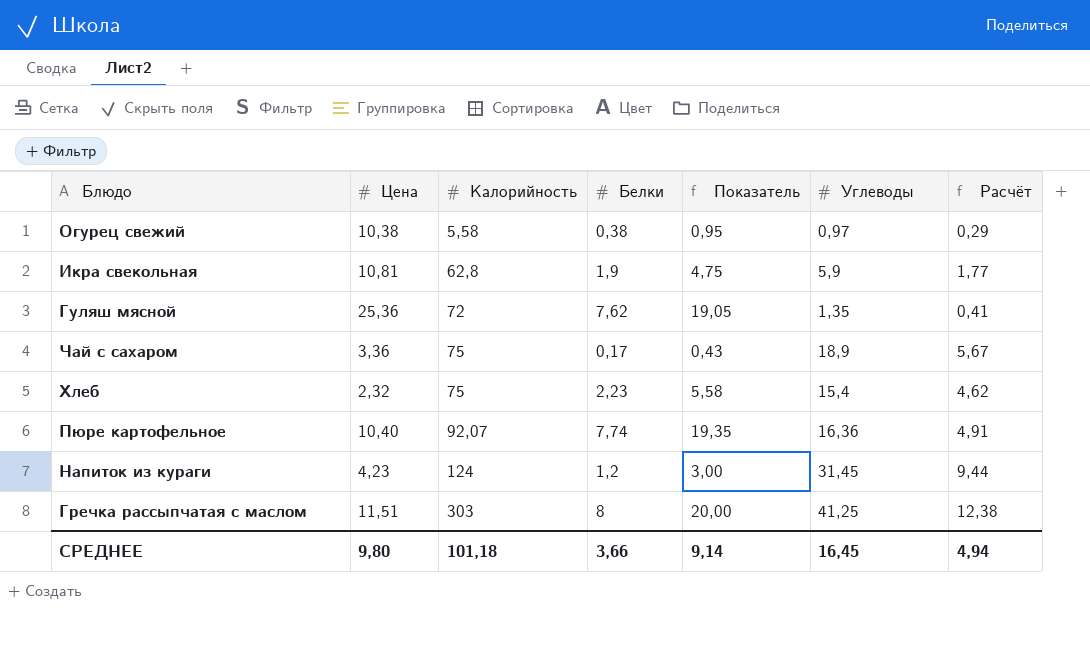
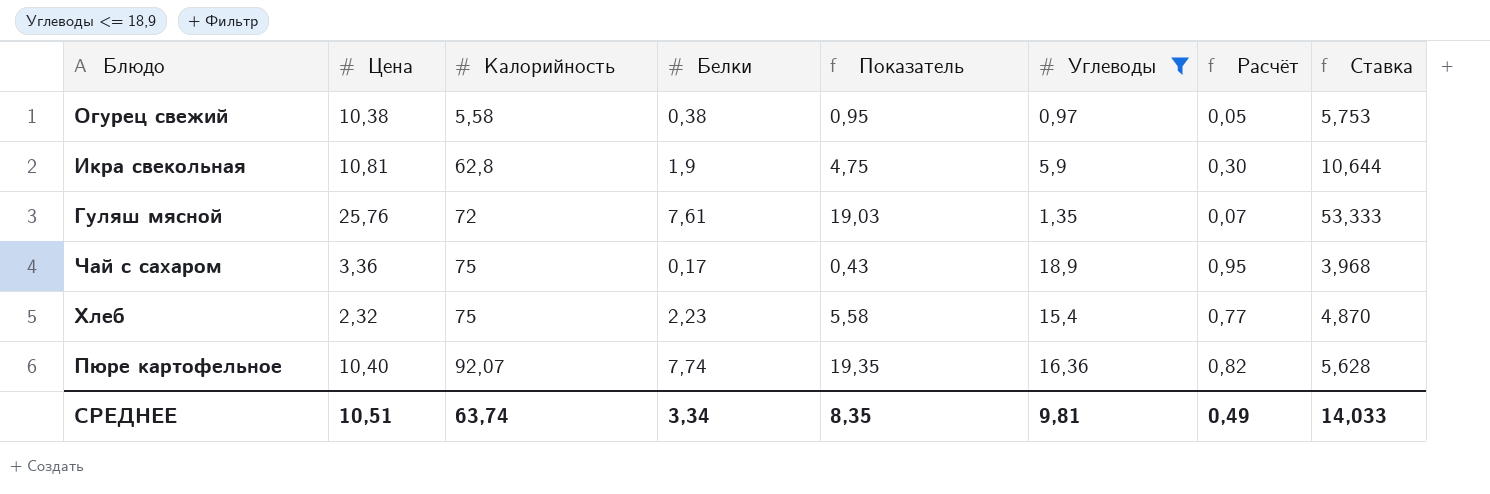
filter: none -> Углеводы <= 18,9
column Расчёт | formula: [Углеводы] * 0,3 -> [Углеводы] * 0,05
column Ставка | formula: none -> [Калорийность] / [Углеводы]
Гуляш мясной | Цена: 25,36 -> 25,76
Гуляш мясной | Белки: 7,62 -> 7,61
Гуляш мясной | Показатель: 19,05 -> 19,03
СРЕДНЕЕ | Цена: 9,80 -> 10,51
СРЕДНЕЕ | Калорийность: 101,18 -> 63,74
СРЕДНЕЕ | Белки: 3,66 -> 3,34
СРЕДНЕЕ | Показатель: 9,14 -> 8,35
СРЕДНЕЕ | Углеводы: 16,45 -> 9,81
СРЕДНЕЕ | Расчёт: 4,94 -> 0,49

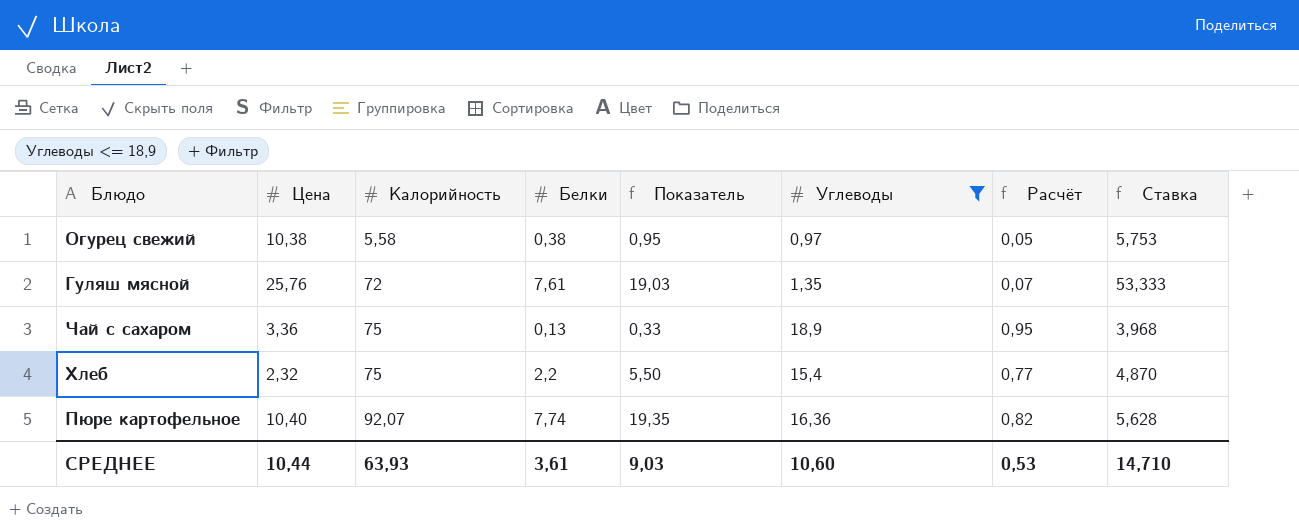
row Икра свекольная: 10,81 | 62,8 | 1,9 | 4,75 | 5,9 | 0,30 | 10,644 -> none
Чай с сахаром | Белки: 0,17 -> 0,13
Чай с сахаром | Показатель: 0,43 -> 0,33
Хлеб | Белки: 2,23 -> 2,2
Хлеб | Показатель: 5,58 -> 5,50
СРЕДНЕЕ | Цена: 10,51 -> 10,44
СРЕДНЕЕ | Калорийность: 63,74 -> 63,93
СРЕДНЕЕ | Белки: 3,34 -> 3,61
СРЕДНЕЕ | Показатель: 8,35 -> 9,03
СРЕДНЕЕ | Углеводы: 9,81 -> 10,60
СРЕДНЕЕ | Расчёт: 0,49 -> 0,53
СРЕДНЕЕ | Ставка: 14,033 -> 14,710

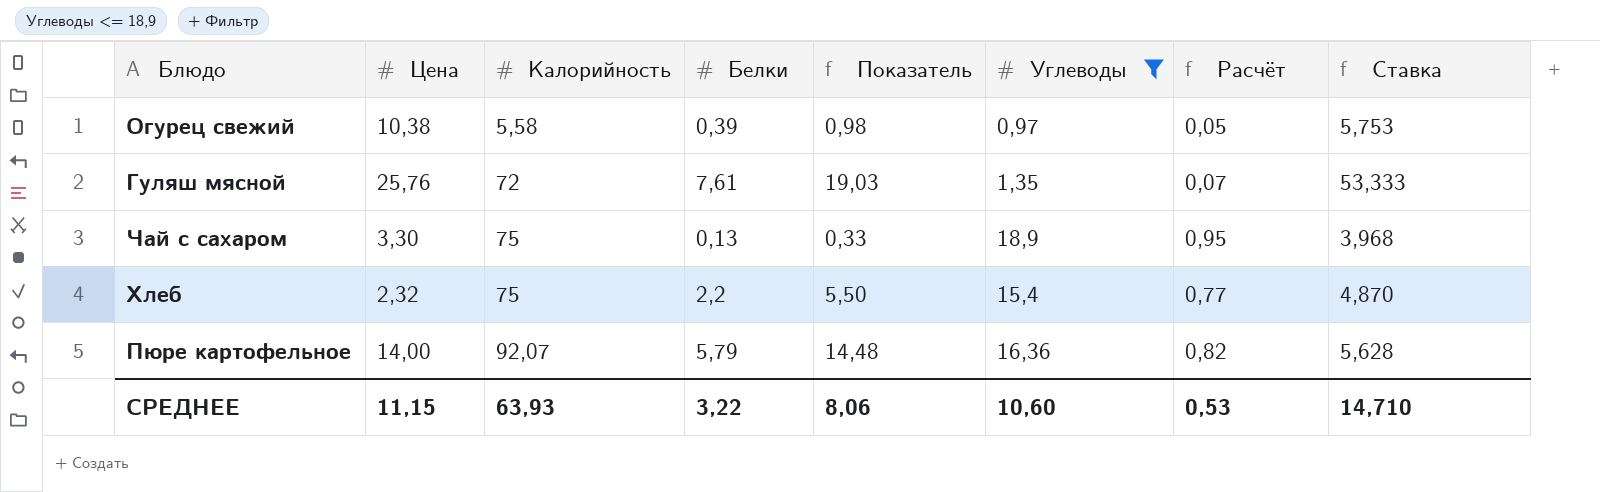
Огурец свежий | Белки: 0,38 -> 0,39
Огурец свежий | Показатель: 0,95 -> 0,98
Чай с сахаром | Цена: 3,36 -> 3,30
Пюре картофельное | Цена: 10,40 -> 14,00
Пюре картофельное | Белки: 7,74 -> 5,79
Пюре картофельное | Показатель: 19,35 -> 14,48
СРЕДНЕЕ | Цена: 10,44 -> 11,15
СРЕДНЕЕ | Белки: 3,61 -> 3,22
СРЕДНЕЕ | Показатель: 9,03 -> 8,06

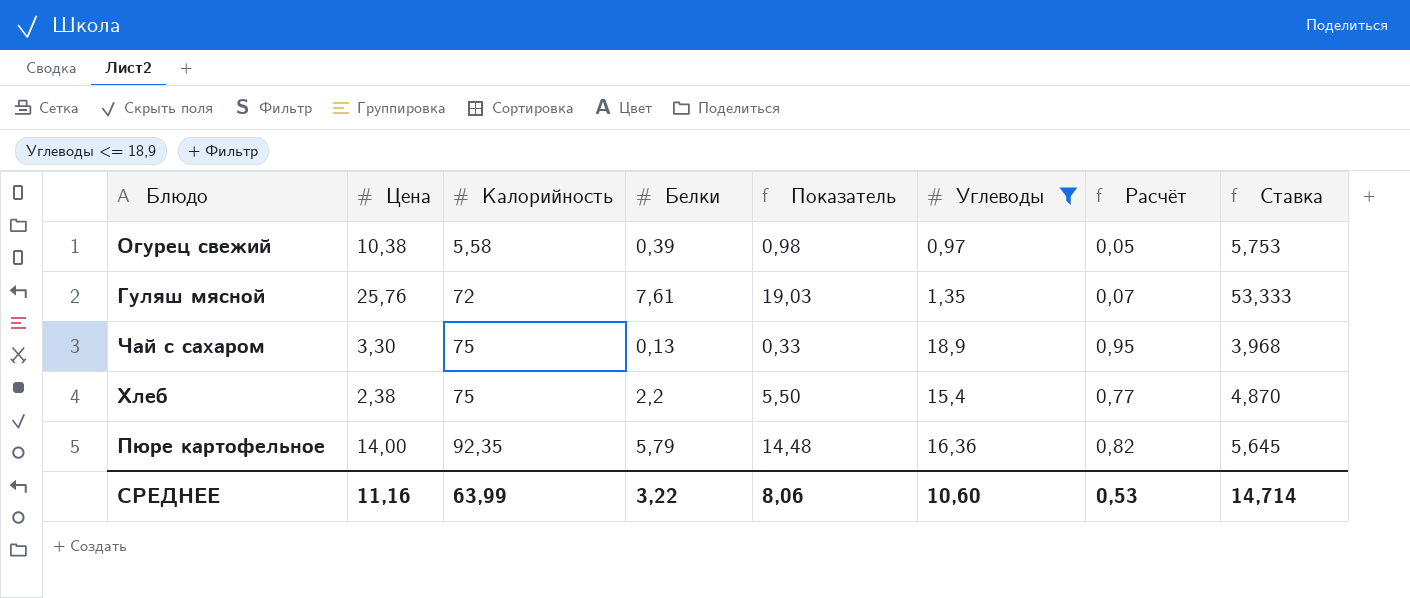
Хлеб | Цена: 2,32 -> 2,38
Пюре картофельное | Калорийность: 92,07 -> 92,35
Пюре картофельное | Ставка: 5,628 -> 5,645
СРЕДНЕЕ | Цена: 11,15 -> 11,16
СРЕДНЕЕ | Калорийность: 63,93 -> 63,99
СРЕДНЕЕ | Ставка: 14,710 -> 14,714

